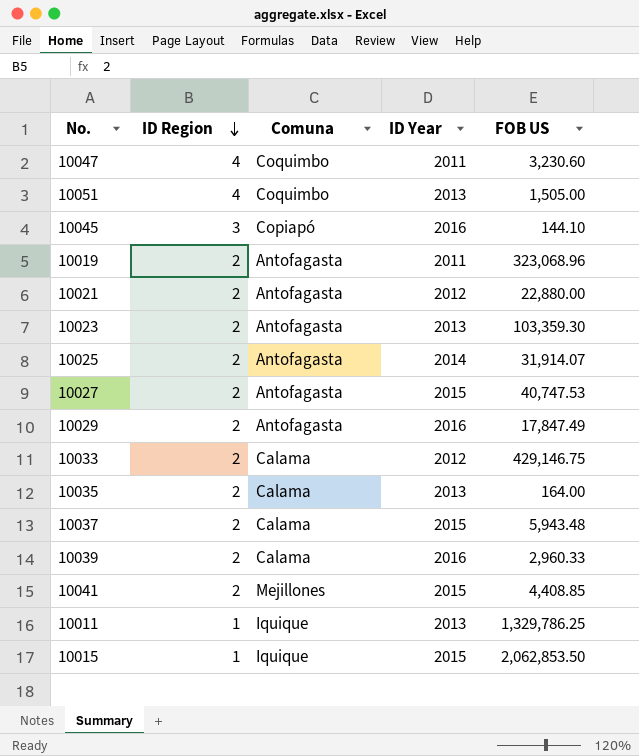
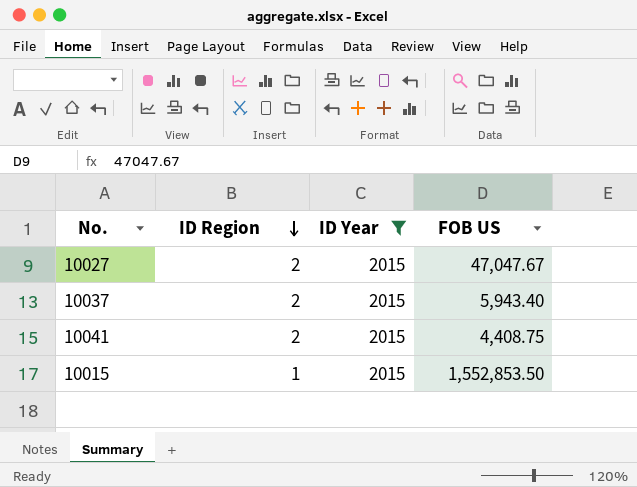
filter: none -> ID Year = 2015
column Comuna | position: 3 -> none
10027 | FOB US: 40,747.53 -> 47,047.67
10037 | FOB US: 5,943.48 -> 5,943.40
10041 | FOB US: 4,408.85 -> 4,408.75
10015 | FOB US: 2,062,853.50 -> 1,552,853.50

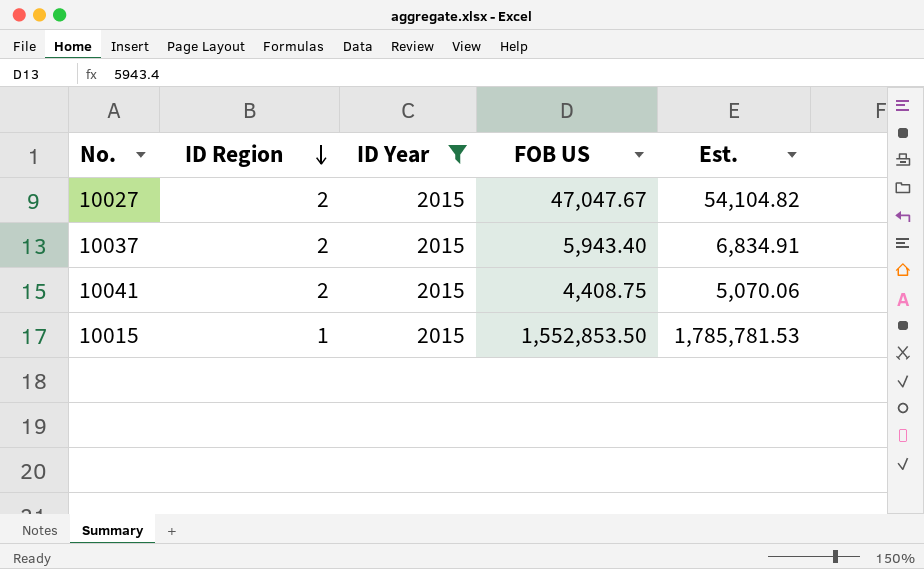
column Est. | formula: none -> [FOB US] * 1.15

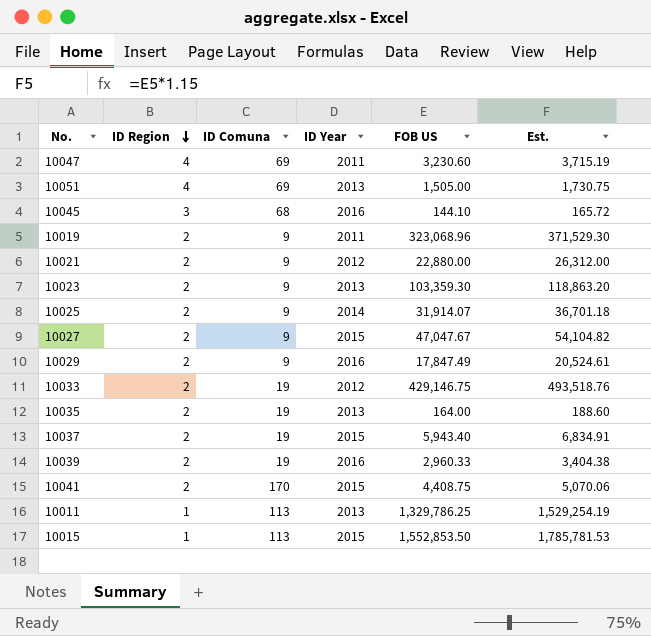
filter: ID Year = 2015 -> none
column ID Comuna | position: none -> 3

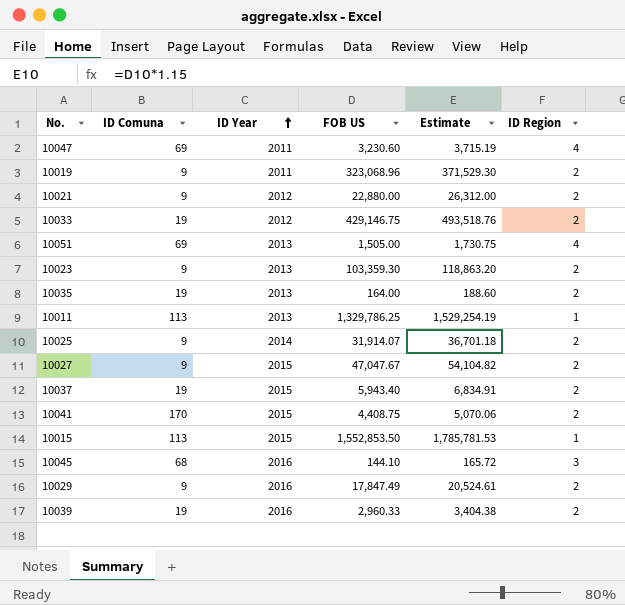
row order: ID Region descending -> ID Year ascending
column name: Est. -> Estimate
column ID Region | position: 2 -> 6

